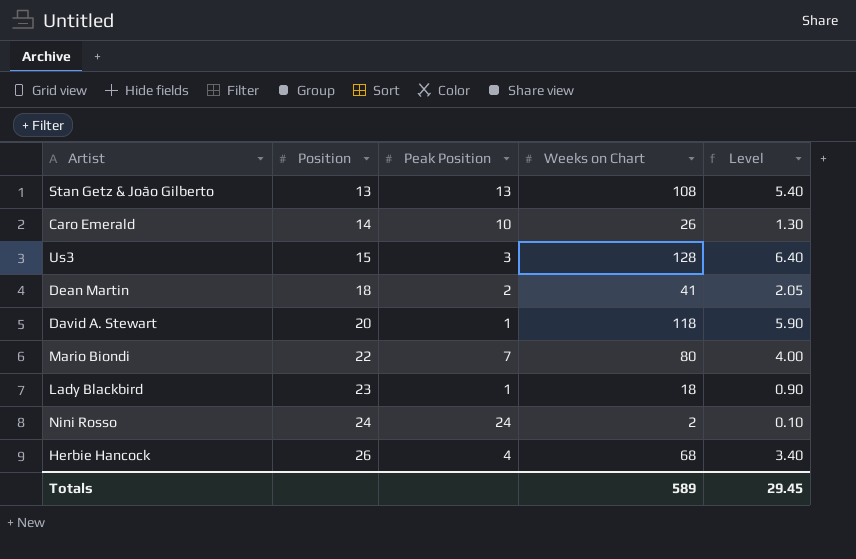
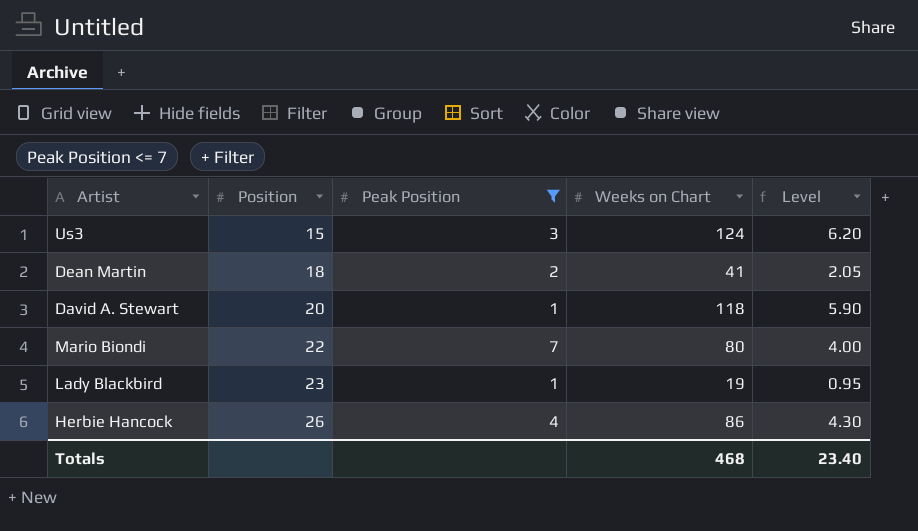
filter: none -> Peak Position <= 7
Us3 | Weeks on Chart: 128 -> 124
Us3 | Level: 6.40 -> 6.20
Lady Blackbird | Weeks on Chart: 18 -> 19
Lady Blackbird | Level: 0.90 -> 0.95
Herbie Hancock | Weeks on Chart: 68 -> 86
Herbie Hancock | Level: 3.40 -> 4.30
Totals | Weeks on Chart: 589 -> 468
Totals | Level: 29.45 -> 23.40

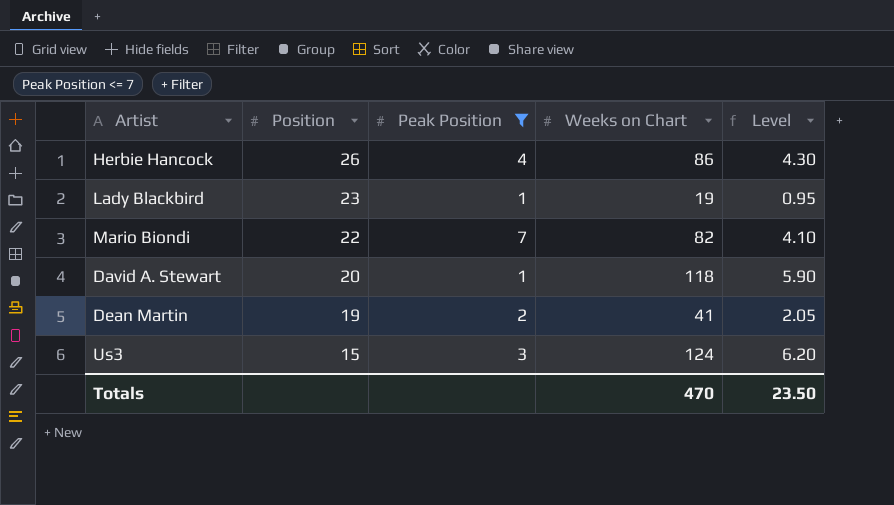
row order: Position ascending -> Position descending
Mario Biondi | Weeks on Chart: 80 -> 82
Mario Biondi | Level: 4.00 -> 4.10
Dean Martin | Position: 18 -> 19
Totals | Weeks on Chart: 468 -> 470
Totals | Level: 23.40 -> 23.50

